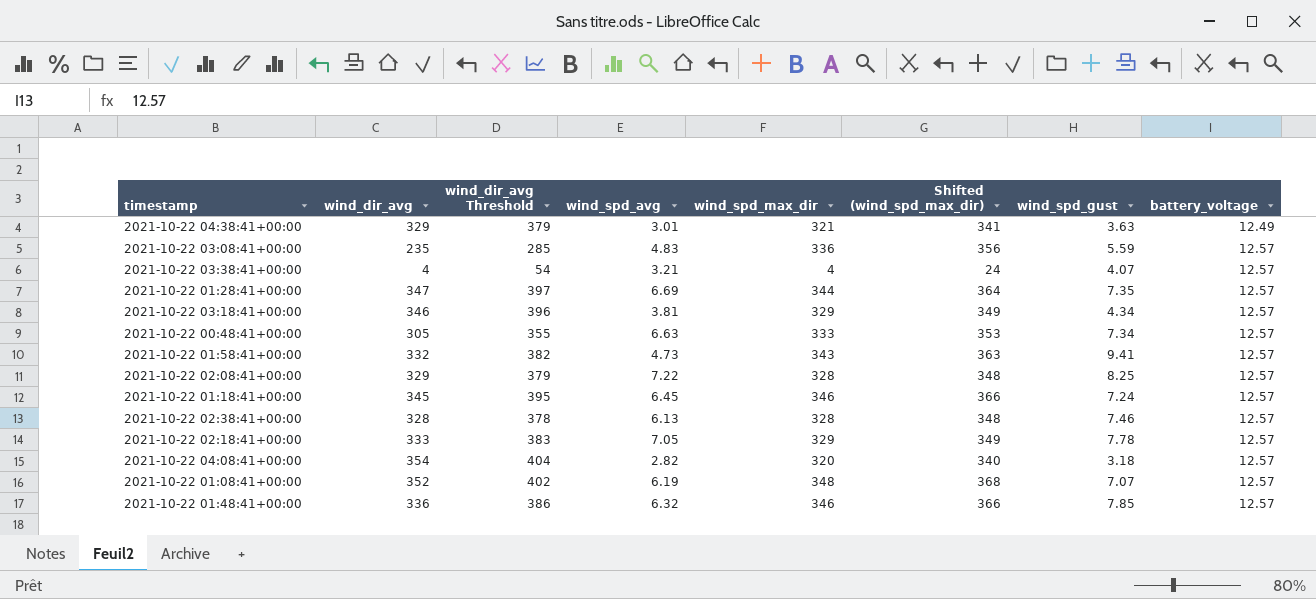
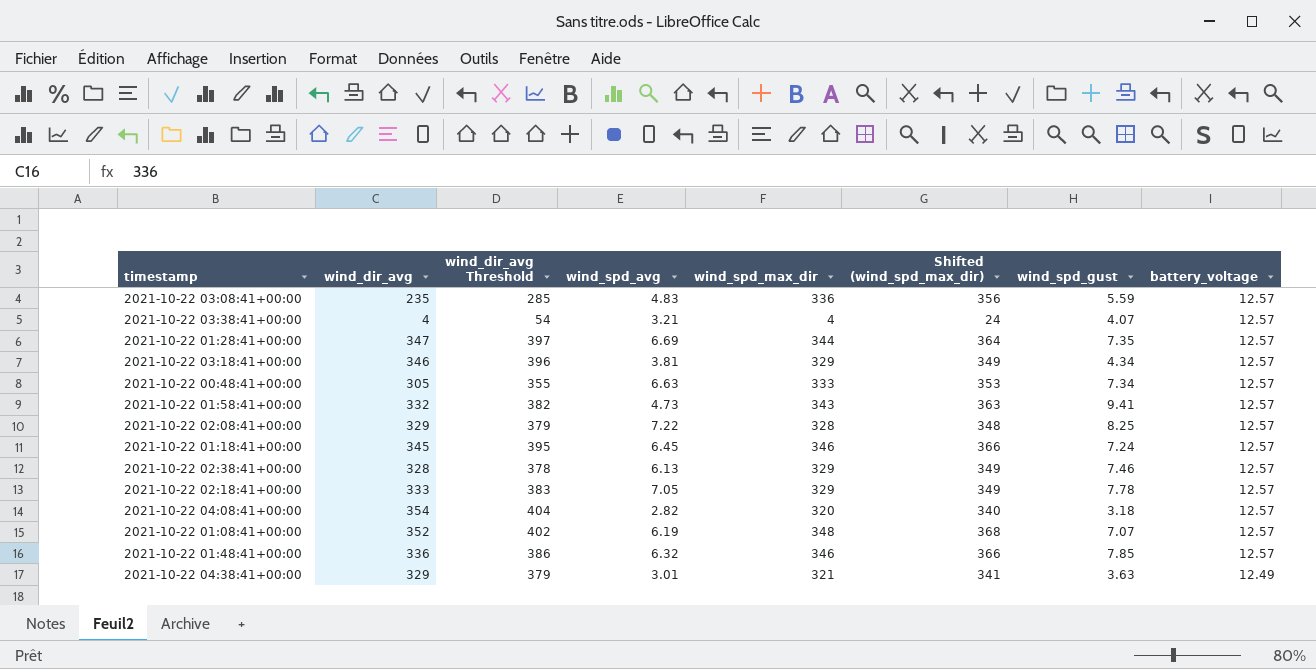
row order: battery_voltage ascending -> battery_voltage descending
2021-10-22 02:38:41+00:00 | wind_spd_max_dir: 328 -> 329
2021-10-22 02:38:41+00:00 | Shifted (wind_spd_max_dir): 348 -> 349

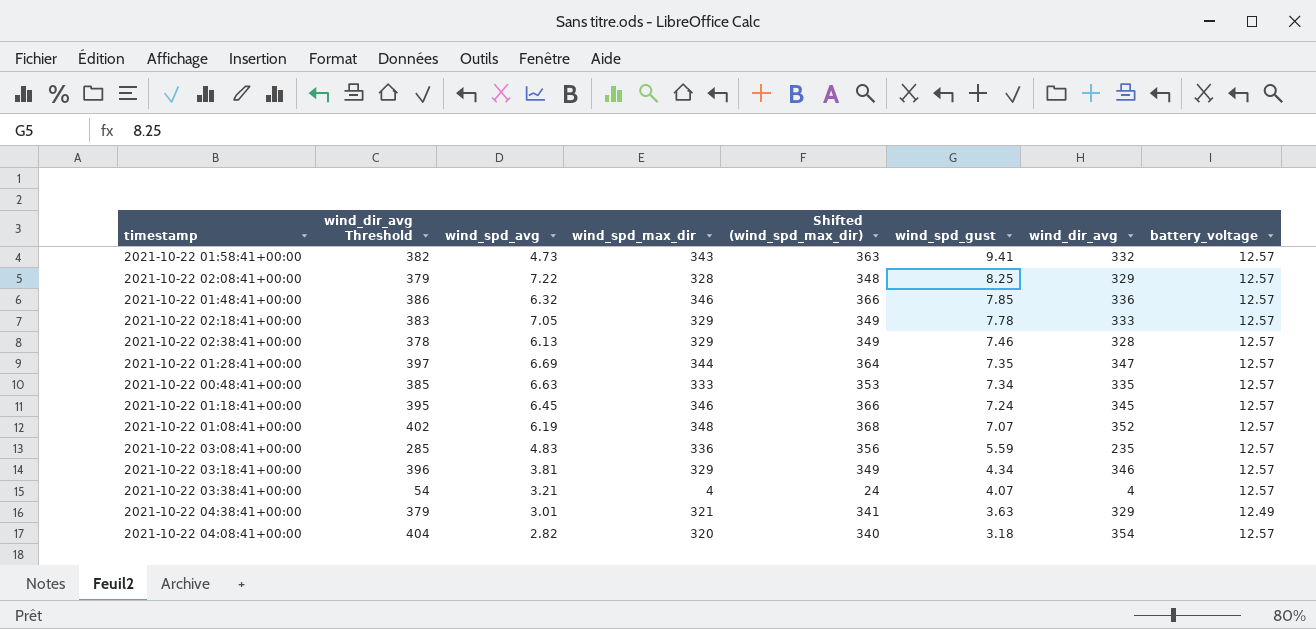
row order: battery_voltage descending -> wind_spd_gust descending
column wind_dir_avg | position: 2 -> 7
2021-10-22 00:48:41+00:00 | wind_dir_avg Threshold: 355 -> 385
2021-10-22 00:48:41+00:00 | wind_dir_avg: 305 -> 335

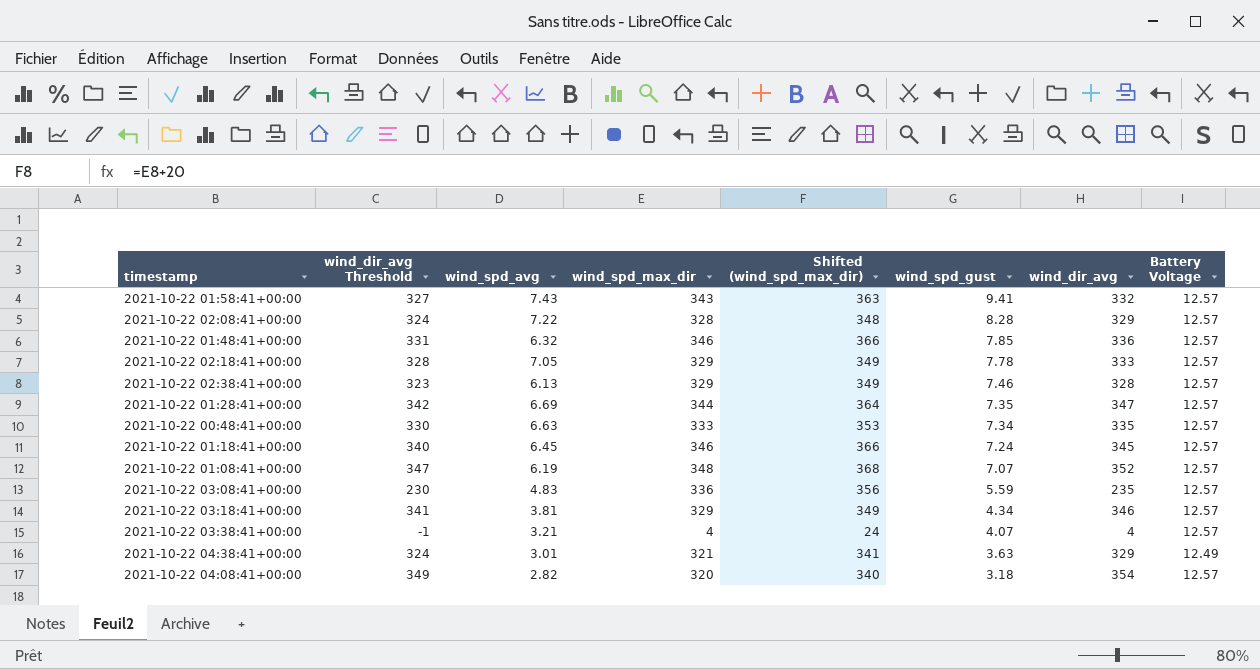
column wind_dir_avg Threshold | formula: [wind_dir_avg] + 50 -> [wind_dir_avg] - 5
column name: battery_voltage -> Battery Voltage
2021-10-22 01:58:41+00:00 | wind_spd_avg: 4.73 -> 7.43
2021-10-22 02:08:41+00:00 | wind_spd_gust: 8.25 -> 8.28

